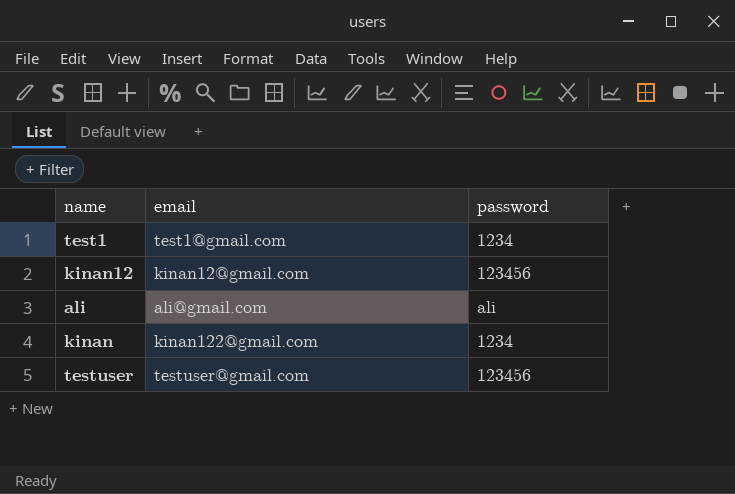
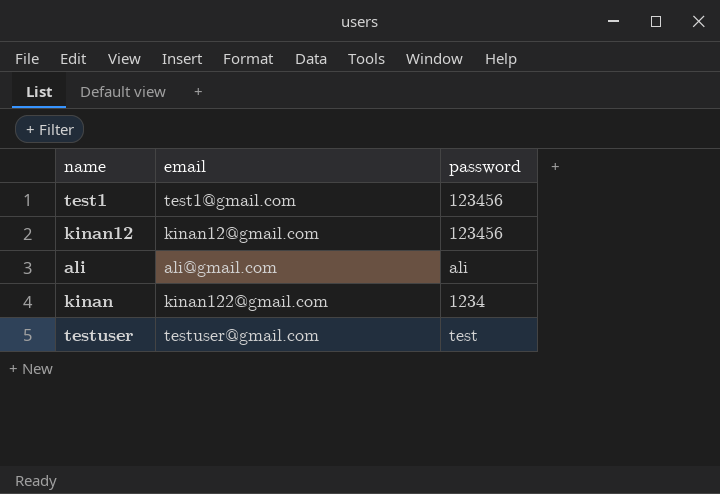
test1 | password: 1234 -> 123456
testuser | password: 123456 -> test

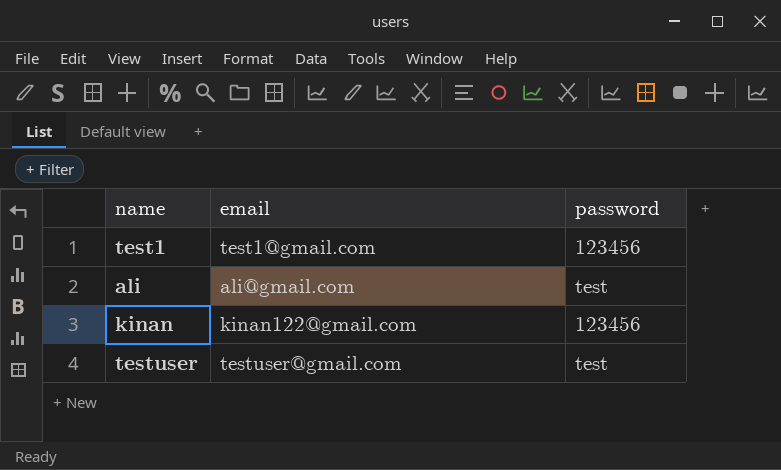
row kinan12: kinan12@gmail.com | 123456 -> none
ali | password: ali -> test
kinan | password: 1234 -> 123456

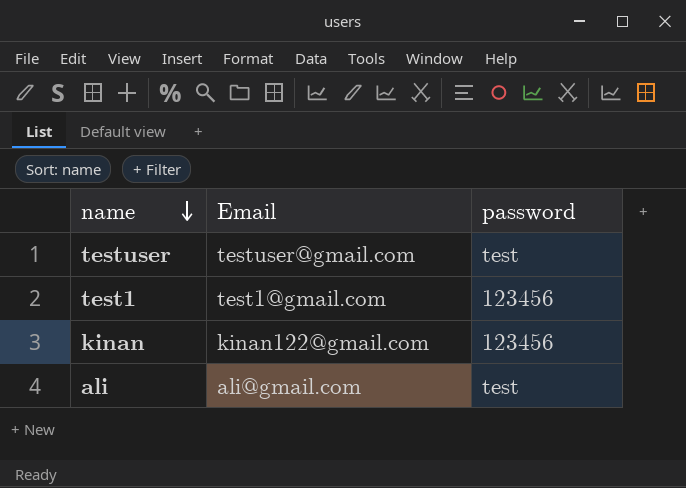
row order: none -> name descending
column name: email -> Email

